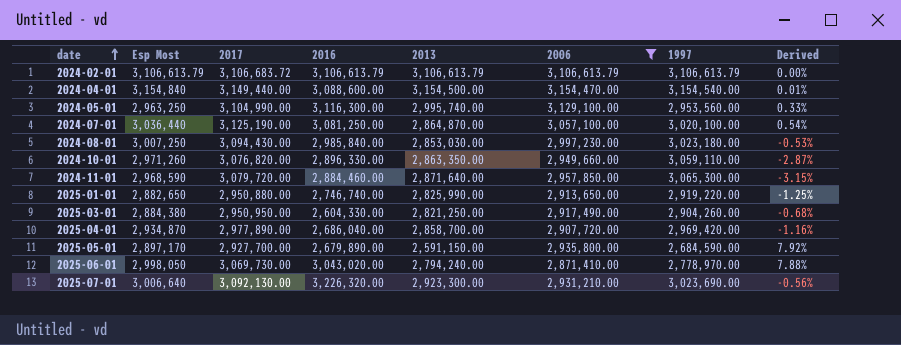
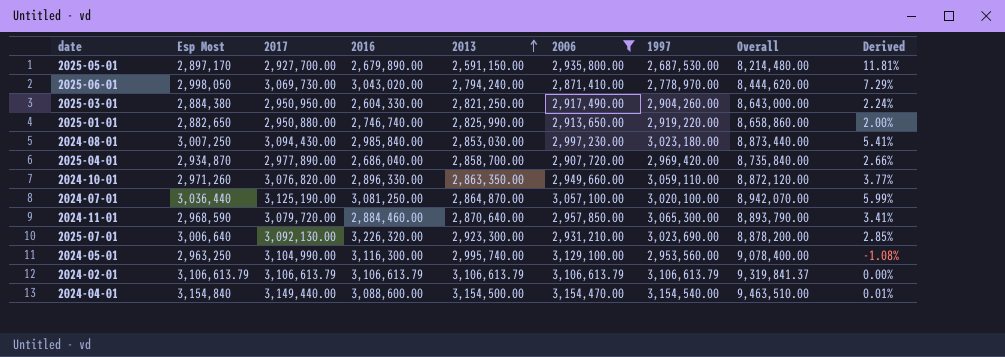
row order: date ascending -> 2013 ascending
column Overall | formula: none -> [2013] + [2006] + [1997]
column Derived | formula: ([Esp Most] - [1997]) / [1997] -> ([Esp Most] - [2013]) / [2013]
2025-05-01 | 1997: 2,684,590.00 -> 2,687,530.00
2024-11-01 | 2013: 2,871,640.00 -> 2,870,640.00
2024-02-01 | 2017: 3,106,683.72 -> 3,106,613.79

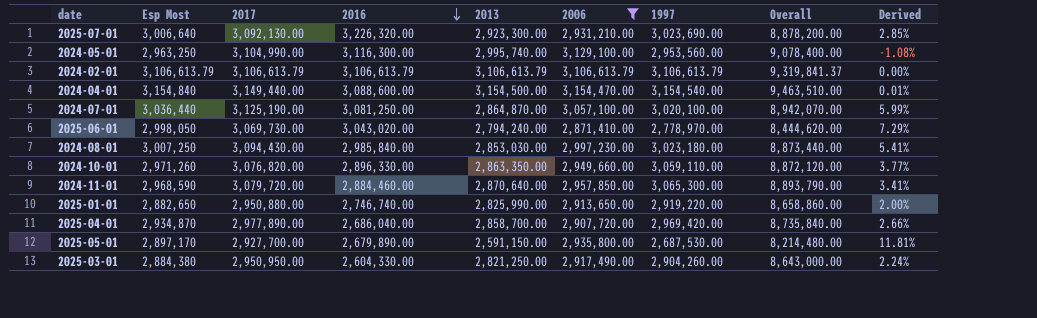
row order: 2013 ascending -> 2016 descending

